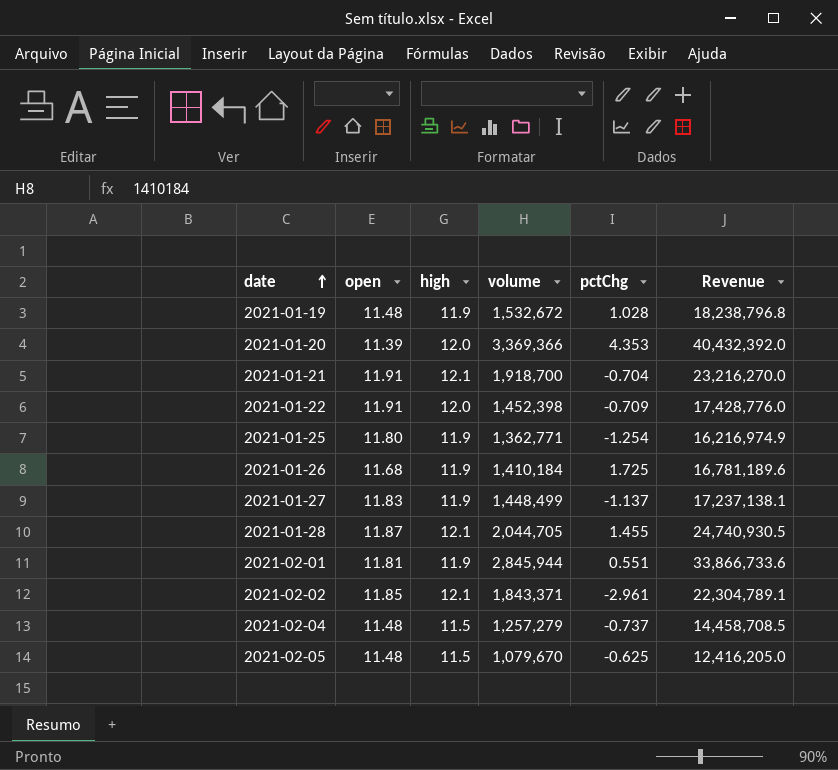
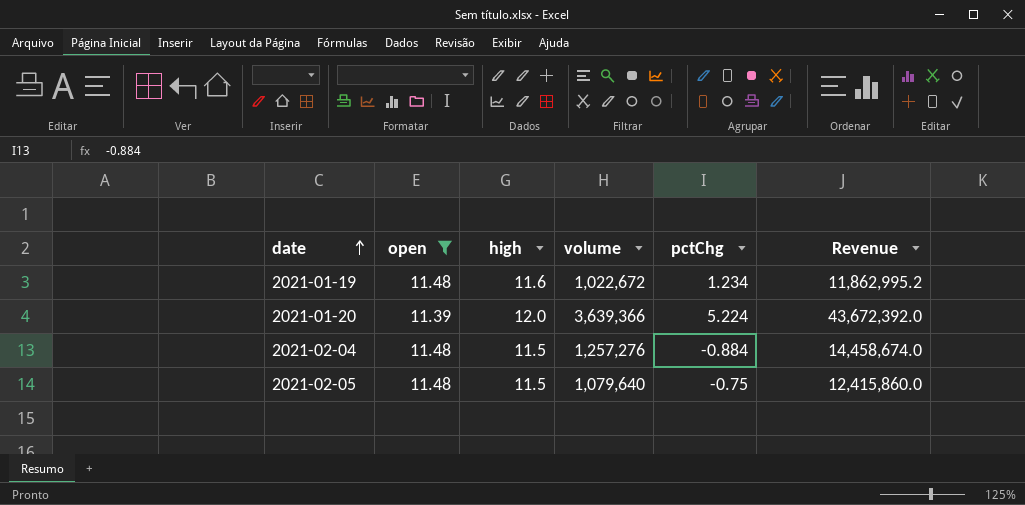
filter: none -> open <= 11.48
2021-01-19 | high: 11.9 -> 11.6
2021-01-19 | volume: 1,532,672 -> 1,022,672
2021-01-19 | pctChg: 1.028 -> 1.234
2021-01-19 | Revenue: 18,238,796.8 -> 11,862,995.2
2021-01-20 | volume: 3,369,366 -> 3,639,366
2021-01-20 | pctChg: 4.353 -> 5.224
2021-01-20 | Revenue: 40,432,392.0 -> 43,672,392.0
2021-02-04 | volume: 1,257,279 -> 1,257,276
2021-02-04 | pctChg: -0.737 -> -0.884
2021-02-04 | Revenue: 14,458,708.5 -> 14,458,674.0
2021-02-05 | volume: 1,079,670 -> 1,079,640
2021-02-05 | pctChg: -0.625 -> -0.75
2021-02-05 | Revenue: 12,416,205.0 -> 12,415,860.0

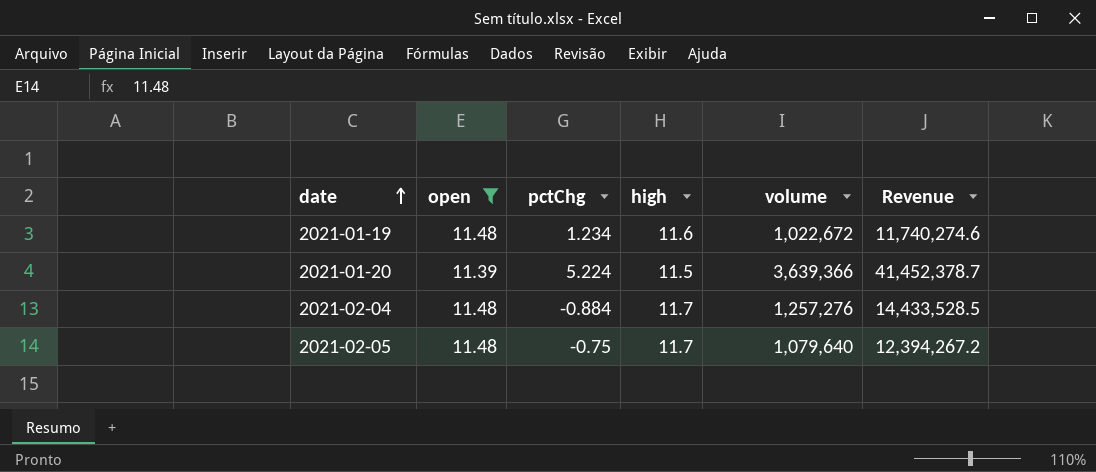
column pctChg | position: 5 -> 3
column Revenue | formula: [high] * [volume] -> [open] * [volume]
2021-01-20 | high: 12.0 -> 11.5
2021-02-04 | high: 11.5 -> 11.7
2021-02-05 | high: 11.5 -> 11.7

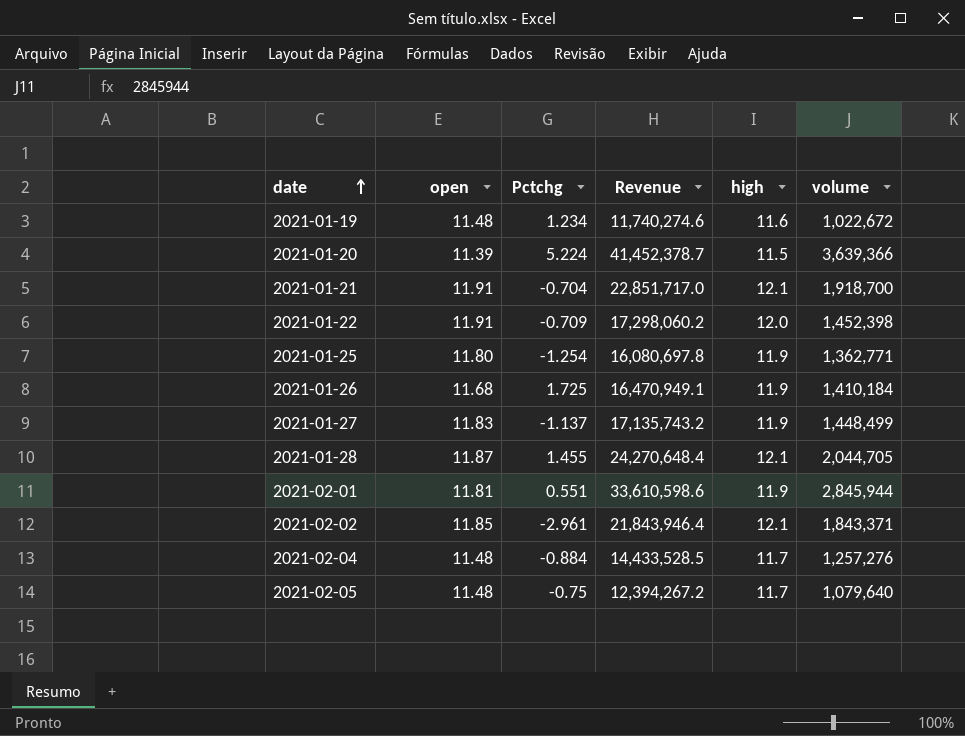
filter: open <= 11.48 -> none
column name: pctChg -> Pctchg
column Revenue | position: 6 -> 4

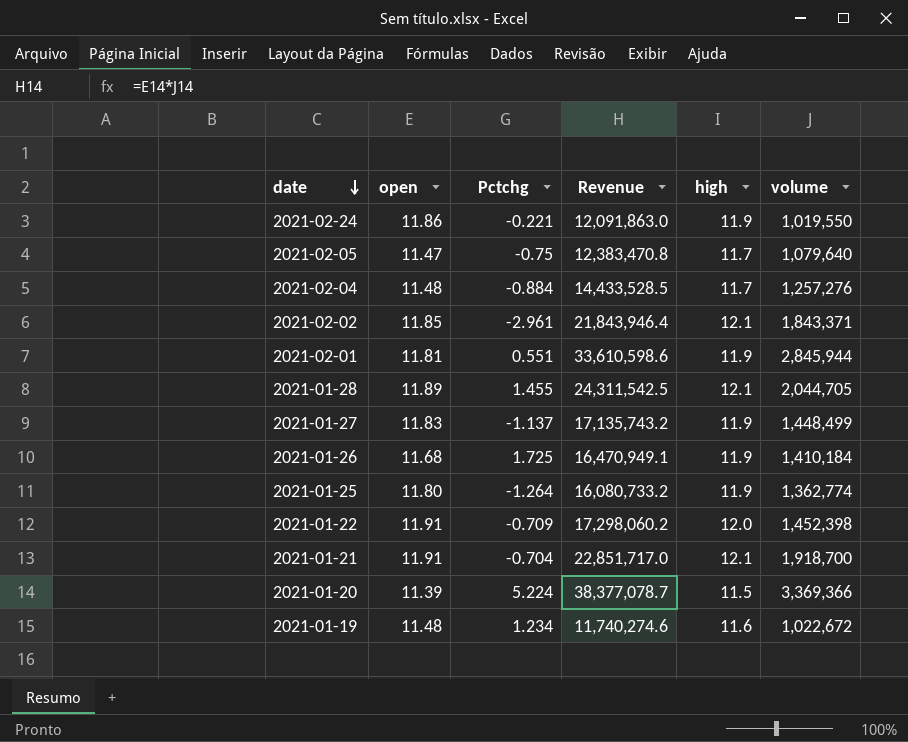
row order: date ascending -> date descending
row 2021-02-24: none -> 11.86 | -0.221 | 12,091,863.0 | 11.9 | 1,019,550
2021-02-05 | open: 11.48 -> 11.47
2021-02-05 | Revenue: 12,394,267.2 -> 12,383,470.8
2021-01-28 | open: 11.87 -> 11.89
2021-01-28 | Revenue: 24,270,648.4 -> 24,311,542.5
2021-01-25 | Pctchg: -1.254 -> -1.264
2021-01-25 | Revenue: 16,080,697.8 -> 16,080,733.2
2021-01-25 | volume: 1,362,771 -> 1,362,774
2021-01-20 | Revenue: 41,452,378.7 -> 38,377,078.7
2021-01-20 | volume: 3,639,366 -> 3,369,366

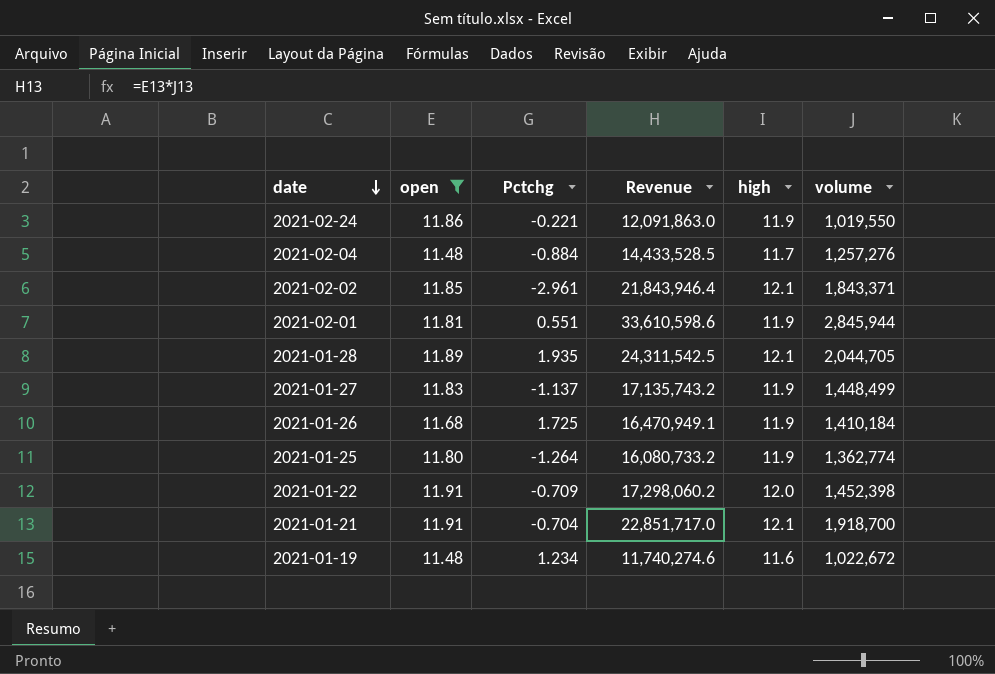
filter: none -> open >= 11.48
2021-01-28 | Pctchg: 1.455 -> 1.935

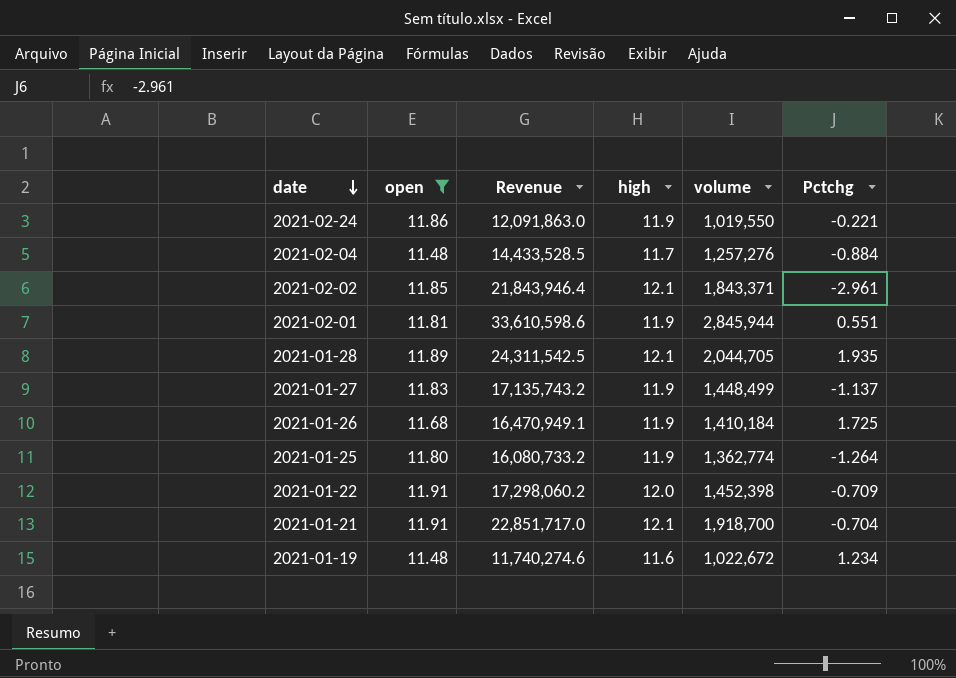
column Pctchg | position: 3 -> 6

